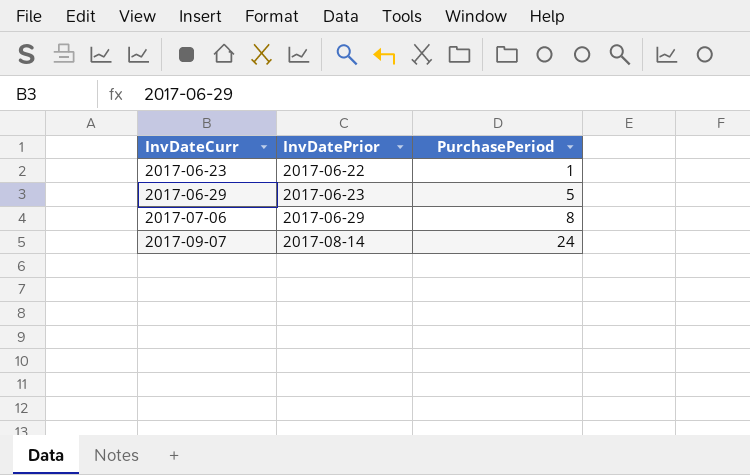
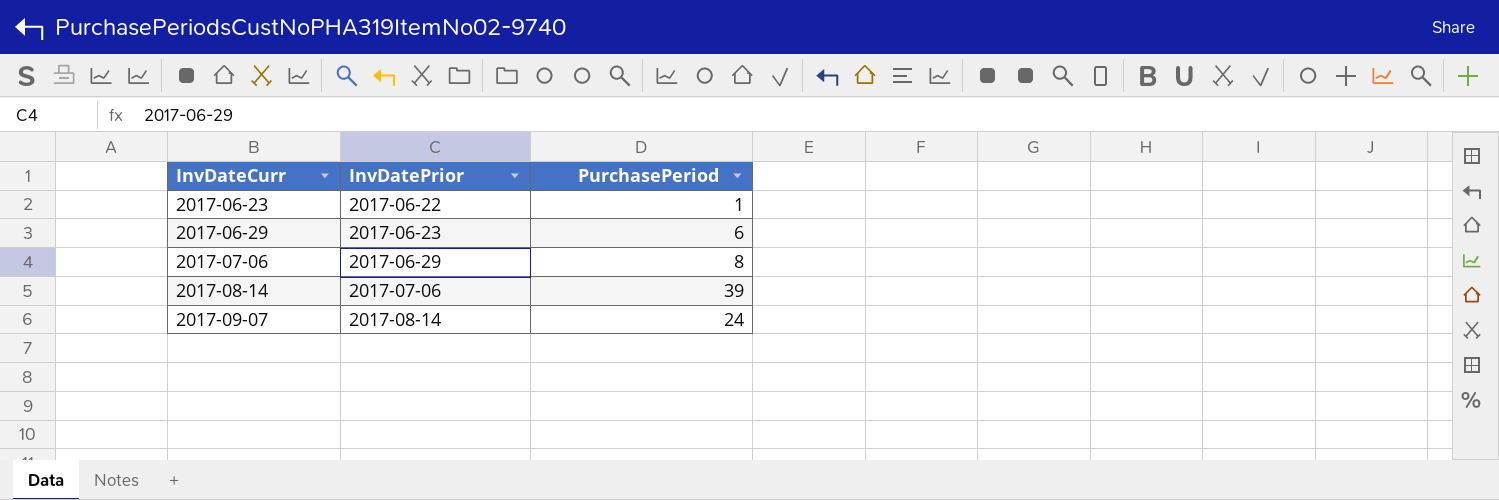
2017-06-29 | PurchasePeriod: 5 -> 6
row 2017-08-14: none -> 2017-07-06 | 39

